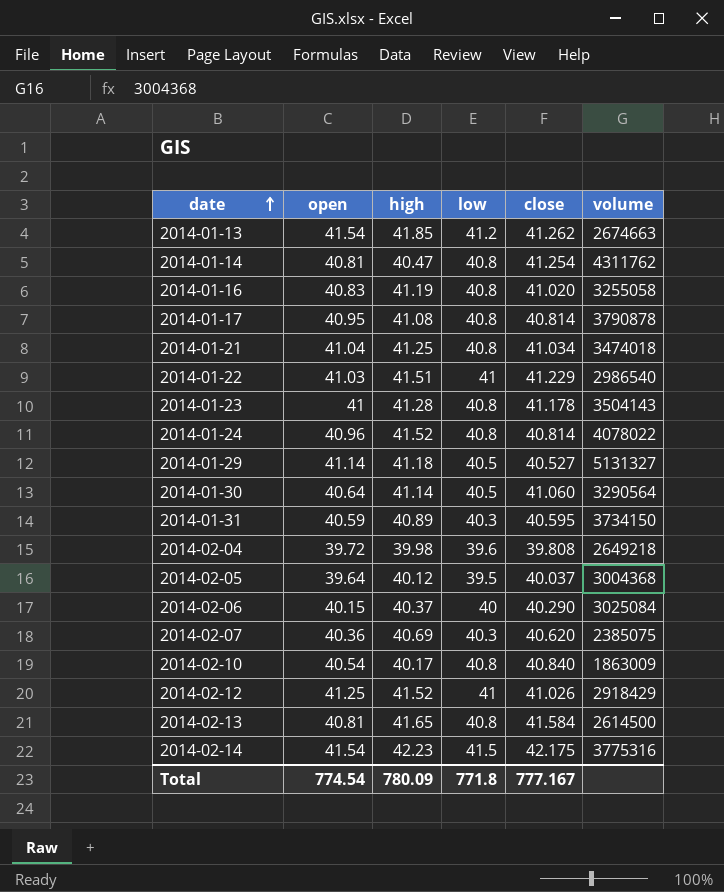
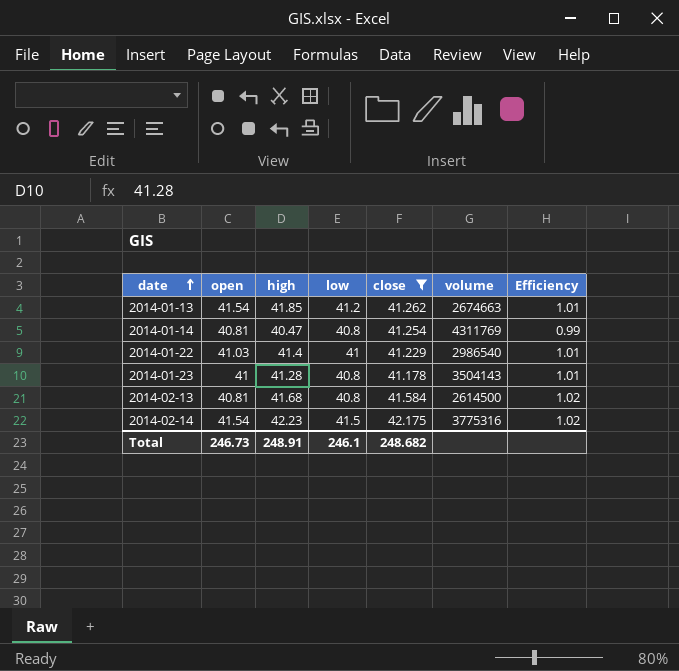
filter: none -> close >= 41.178
column Efficiency | formula: none -> [high] / [open]
2014-01-14 | volume: 4311762 -> 4311769
2014-01-22 | high: 41.51 -> 41.4
2014-02-13 | high: 41.65 -> 41.68
Total | open: 774.54 -> 246.73
Total | high: 780.09 -> 248.91
Total | low: 771.8 -> 246.1
Total | close: 777.167 -> 248.682

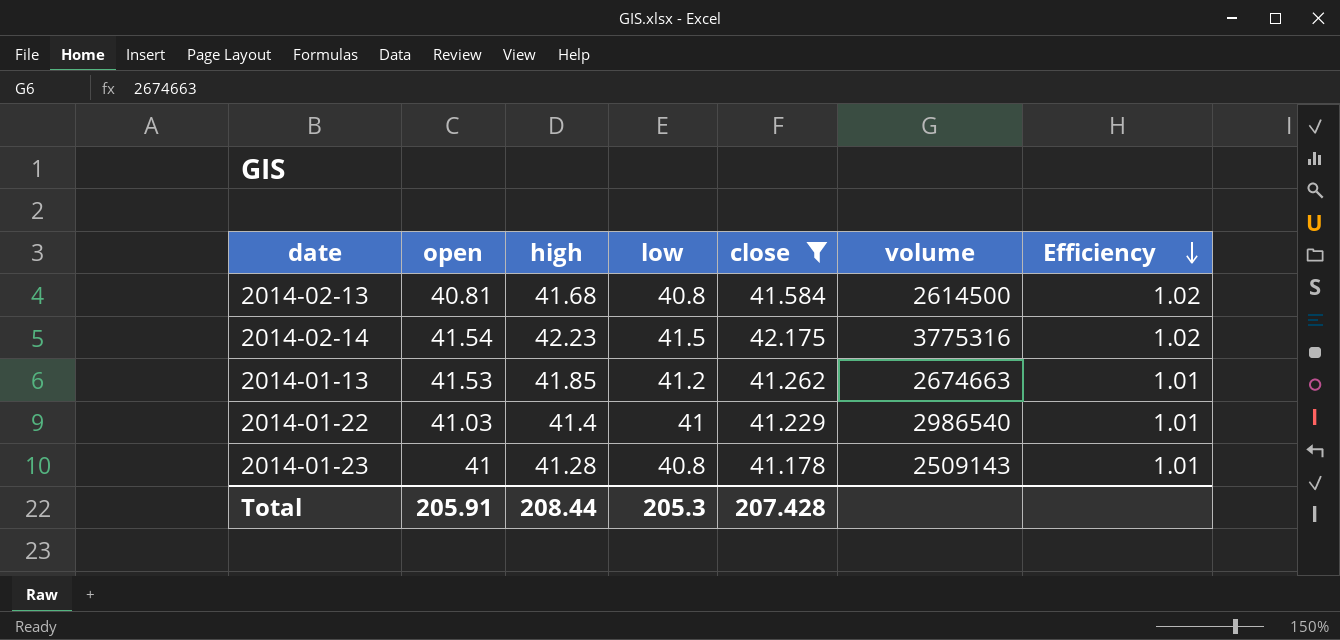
row order: date ascending -> Efficiency descending
row 2014-01-14: 40.81 | 40.47 | 40.8 | 41.254 | 4311769 | 0.99 -> none
2014-01-13 | open: 41.54 -> 41.53
2014-01-23 | volume: 3504143 -> 2509143
Total | open: 246.73 -> 205.91
Total | high: 248.91 -> 208.44
Total | low: 246.1 -> 205.3
Total | close: 248.682 -> 207.428

